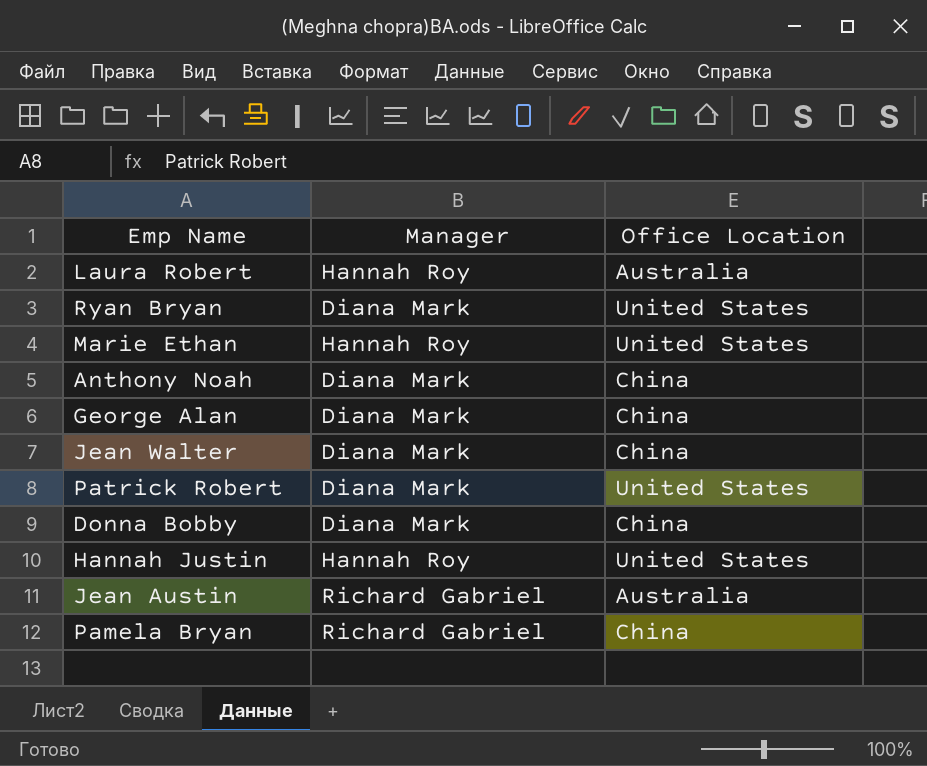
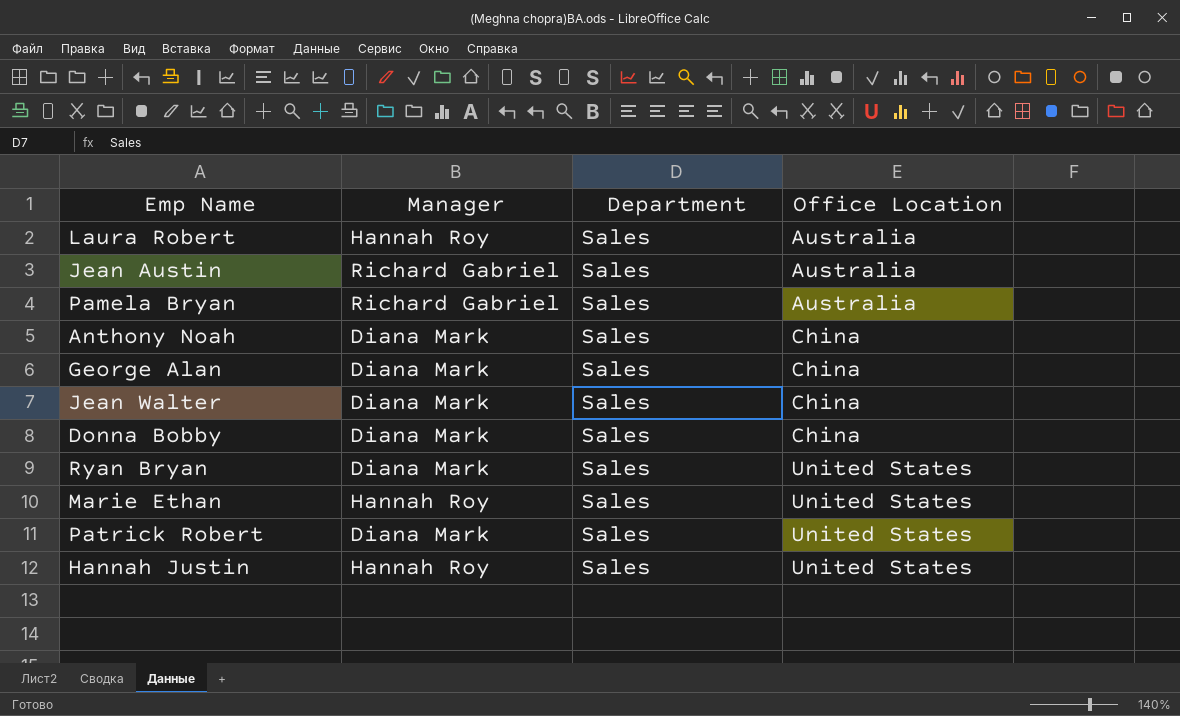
row order: none -> Office Location ascending
column Department | position: none -> 3
Pamela Bryan | Office Location: China -> Australia

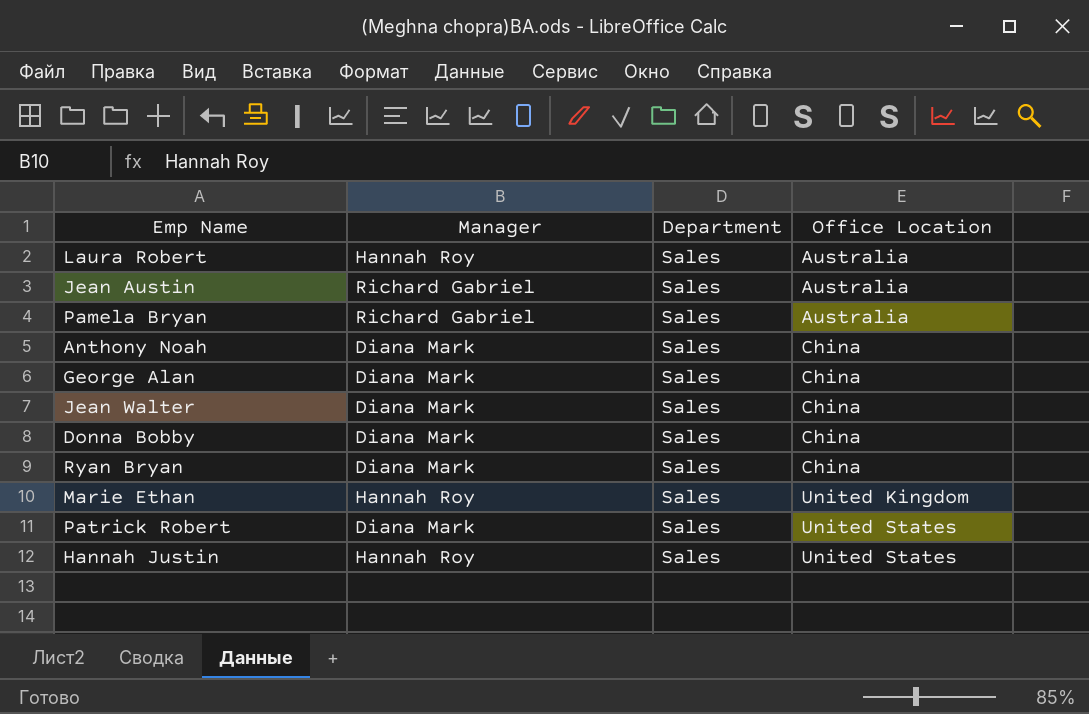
Ryan Bryan | Office Location: United States -> China
Marie Ethan | Office Location: United States -> United Kingdom

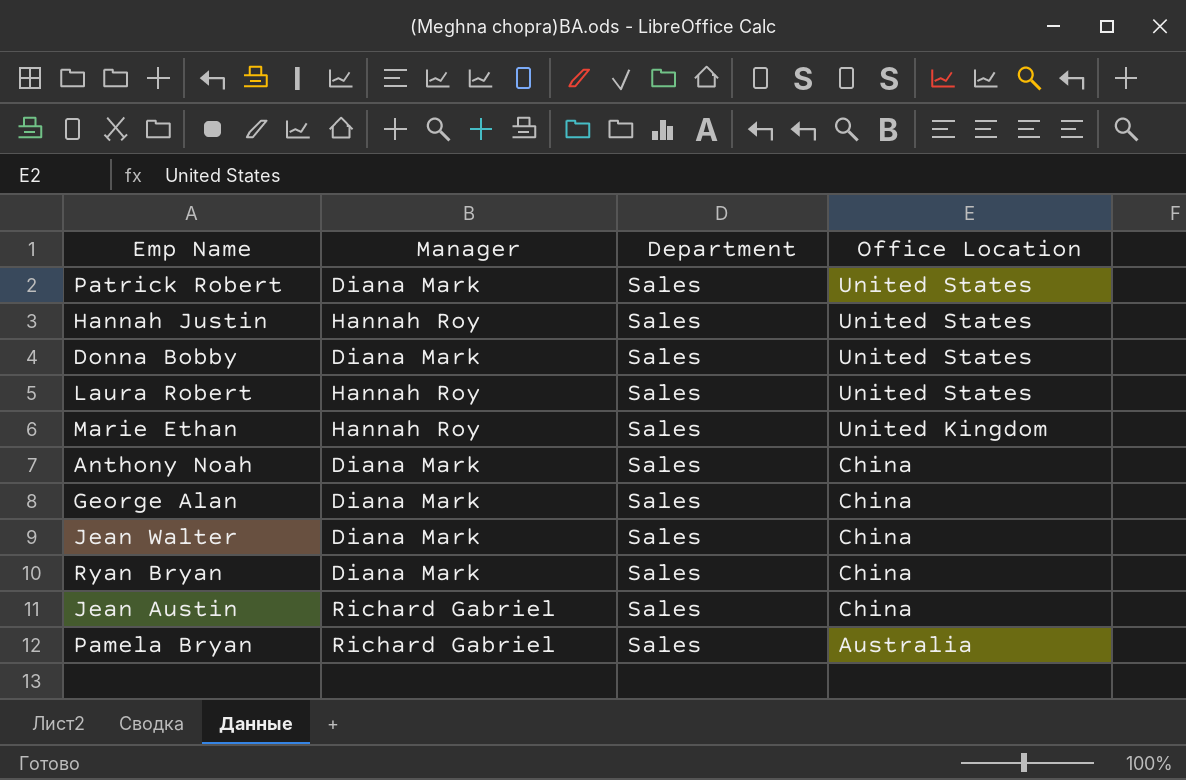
row order: Office Location ascending -> Office Location descending
Donna Bobby | Office Location: China -> United States
Laura Robert | Office Location: Australia -> United States
Jean Austin | Office Location: Australia -> China

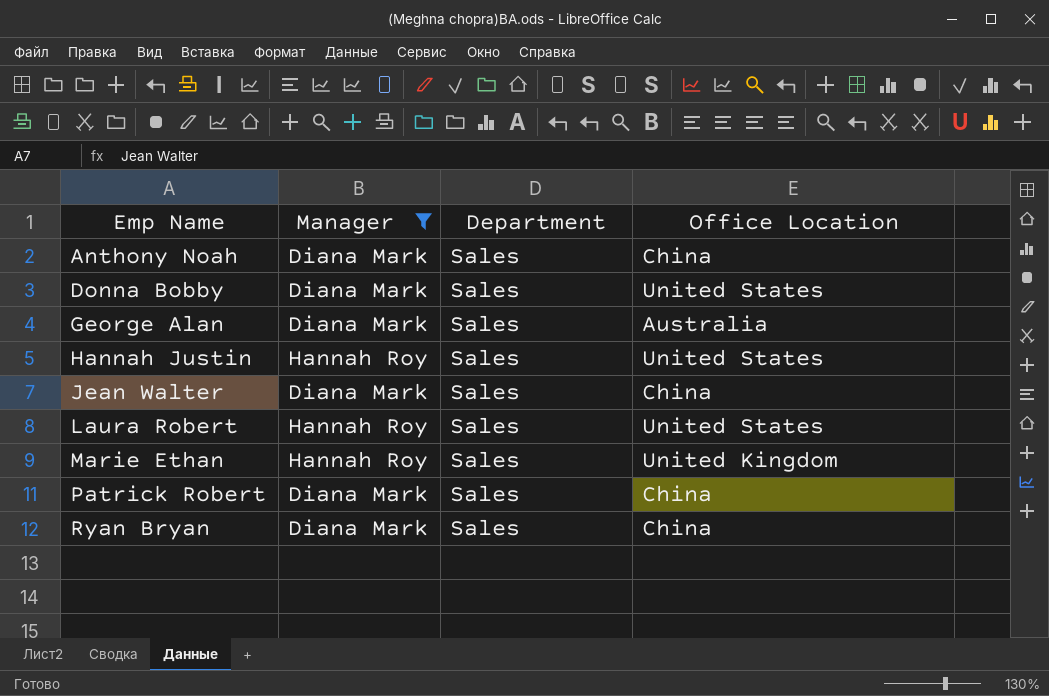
filter: none -> Manager != Richard Gabriel
row order: Office Location descending -> Emp Name ascending
George Alan | Office Location: China -> Australia
Patrick Robert | Office Location: United States -> China

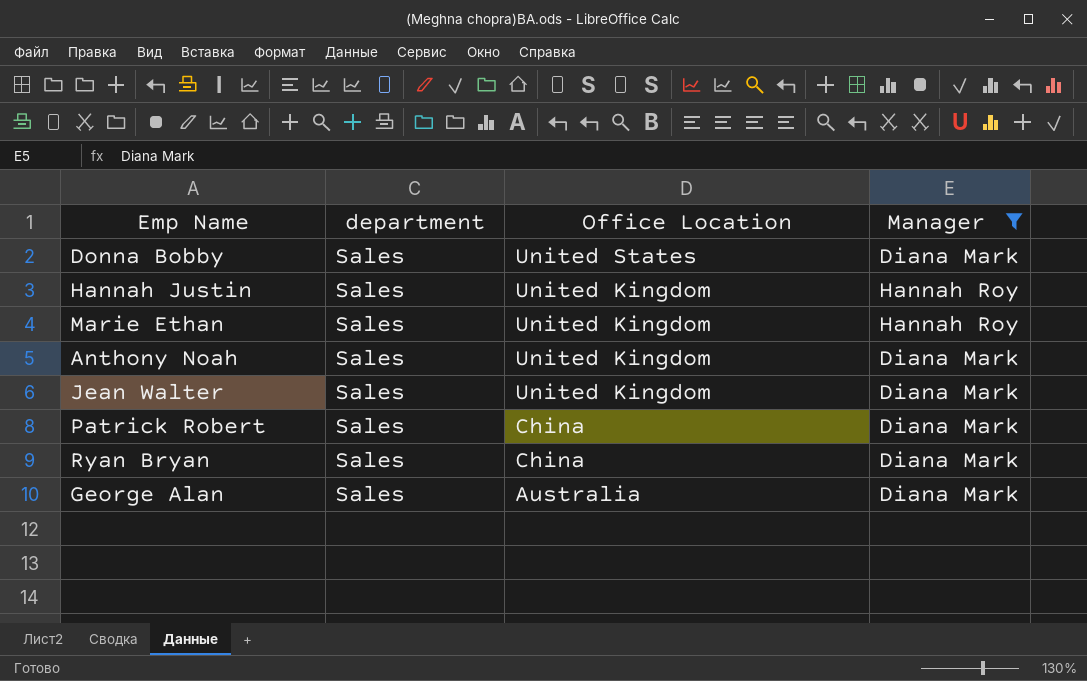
row order: Emp Name ascending -> Office Location descending
column name: Department -> department
column Manager | position: 2 -> 4
row Laura Robert: Hannah Roy | Sales | United States -> none
Hannah Justin | Office Location: United States -> United Kingdom
Anthony Noah | Office Location: China -> United Kingdom
Jean Walter | Office Location: China -> United Kingdom

